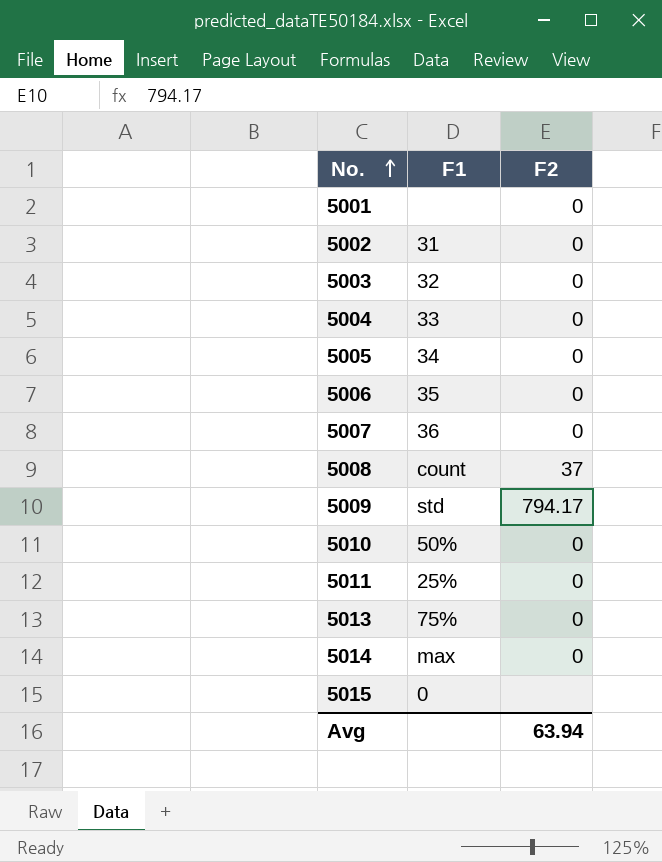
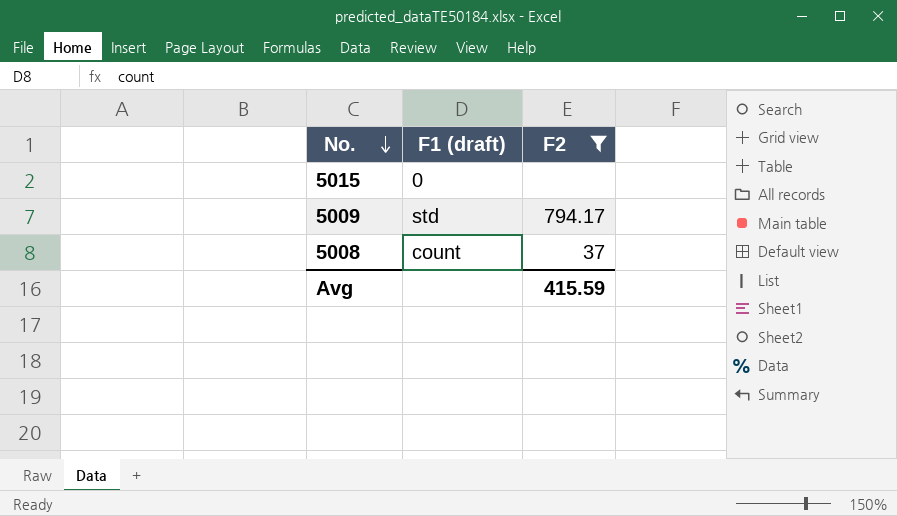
filter: none -> F2 != 0
row order: No. ascending -> No. descending
column name: F1 -> F1 (draft)
Avg | F2: 63.94 -> 415.59

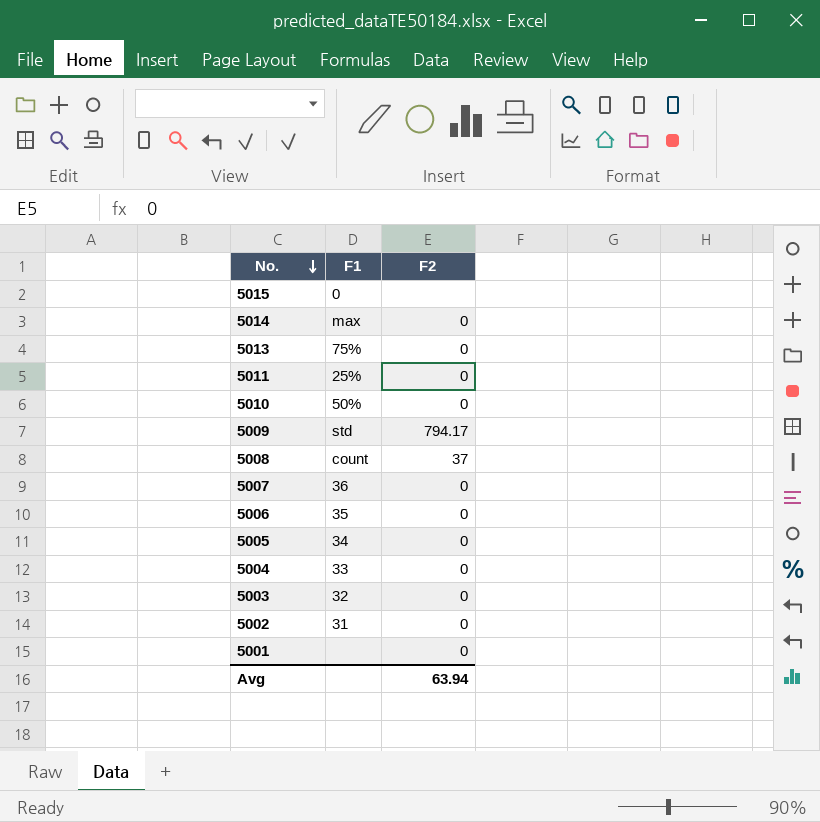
filter: F2 != 0 -> none
column name: F1 (draft) -> F1
Avg | F2: 415.59 -> 63.94

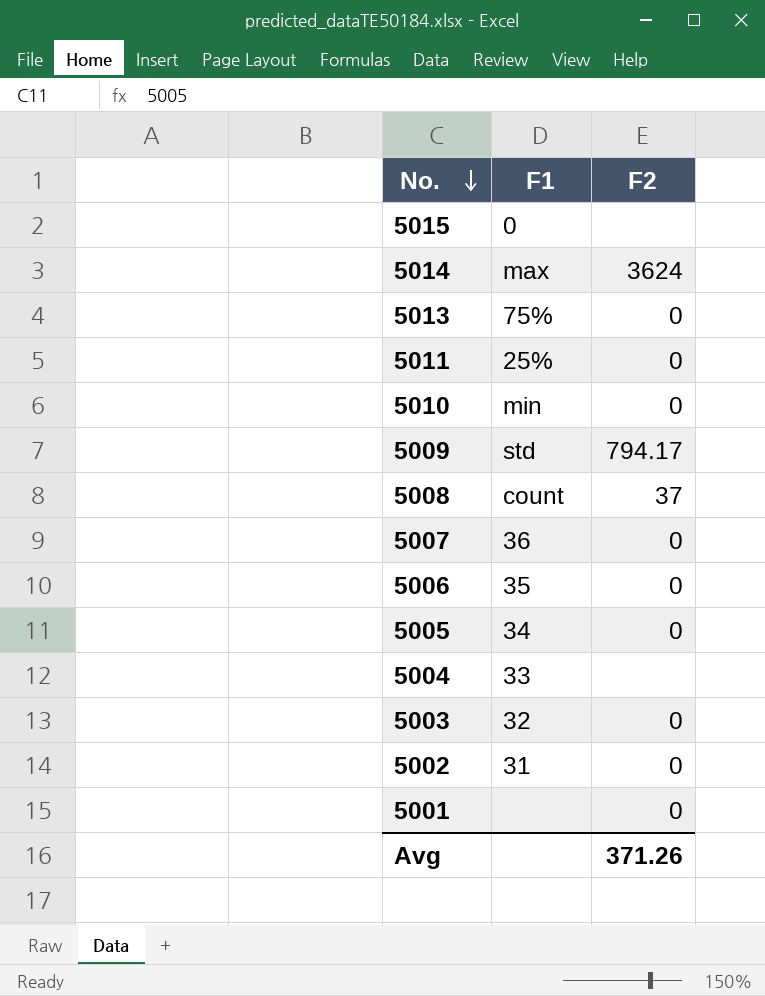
5014 | F2: 0 -> 3624
5010 | F1: 50% -> min
5004 | F2: 0 -> none
Avg | F2: 63.94 -> 371.26

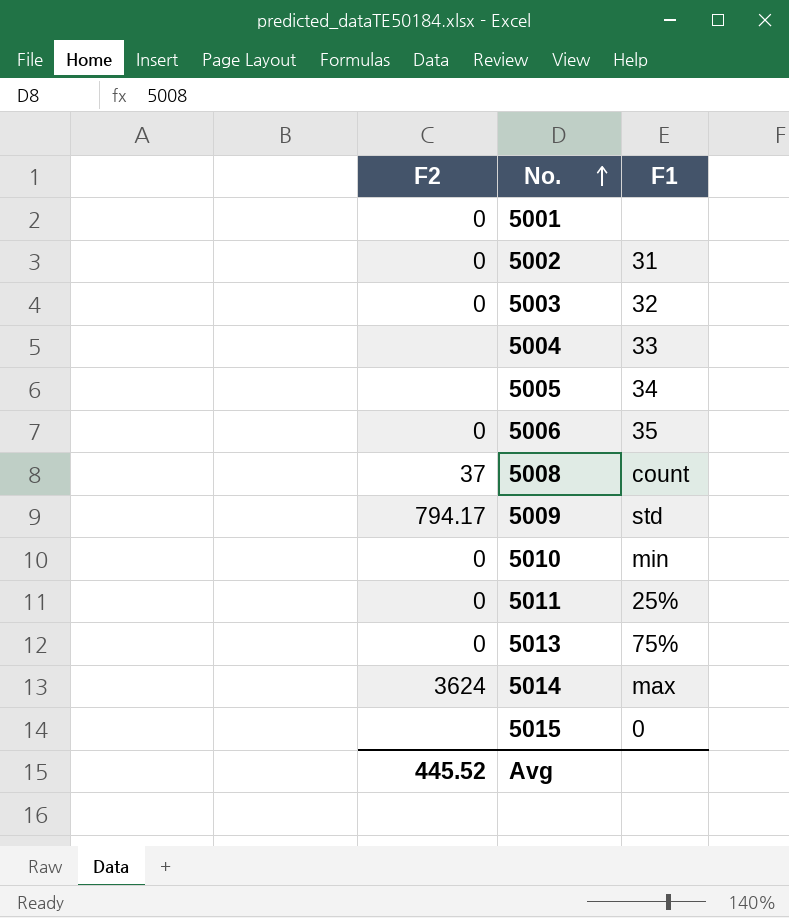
row order: No. descending -> No. ascending
column F2 | position: 3 -> 1
row 5007: 36 | 0 -> none
5005 | F2: 0 -> none
Avg | F2: 371.26 -> 445.52

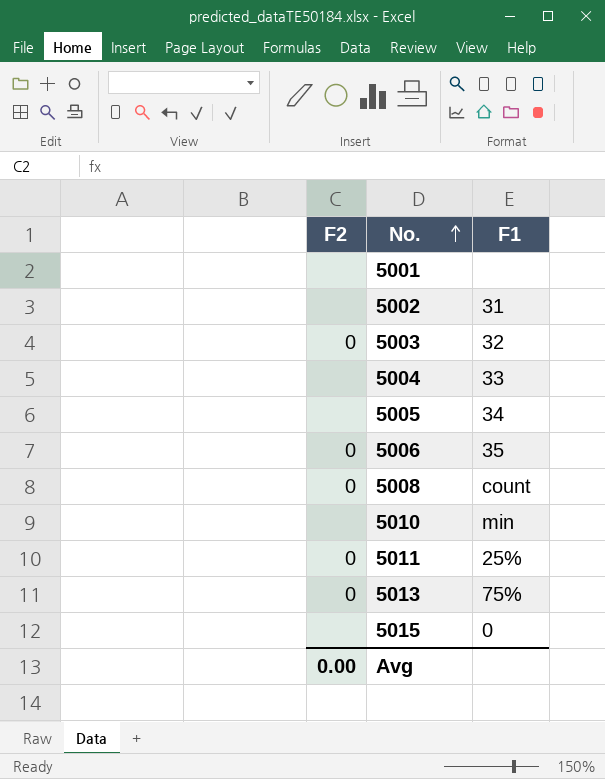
row 5009: 794.17 | std -> none
row 5014: 3624 | max -> none
5001 | F2: 0 -> none
5002 | F2: 0 -> none
5008 | F2: 37 -> 0
5010 | F2: 0 -> none
Avg | F2: 445.52 -> 0.00

